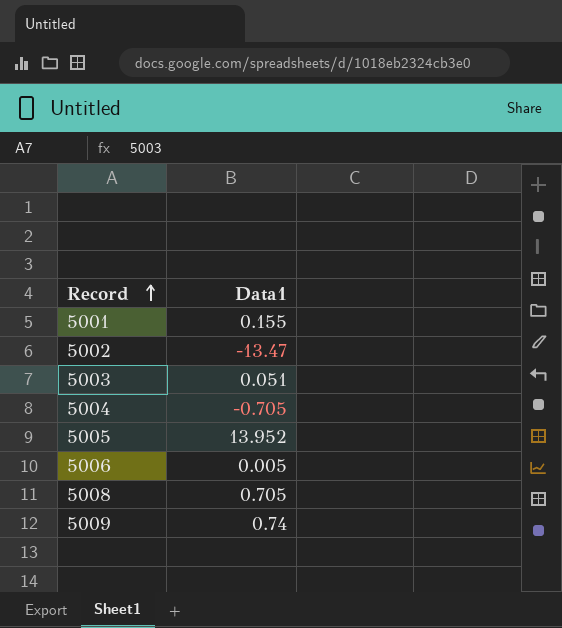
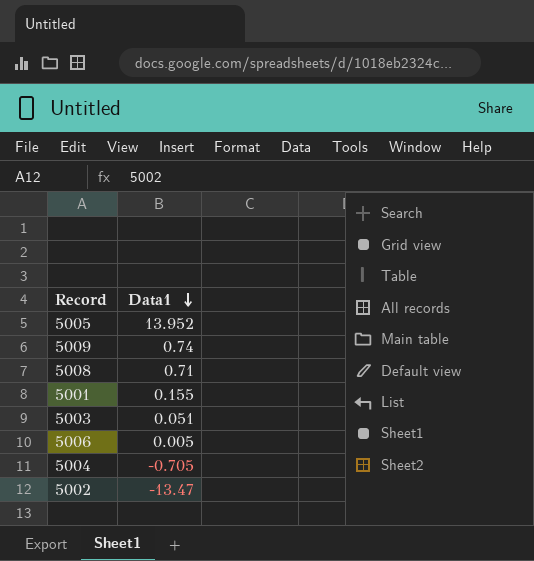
row order: Record ascending -> Data1 descending
5008 | Data1: 0.705 -> 0.71

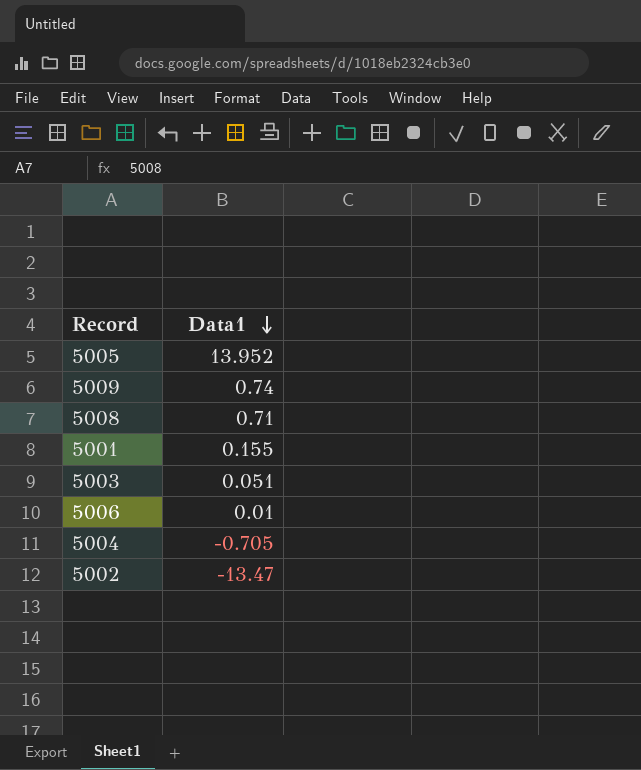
5006 | Data1: 0.005 -> 0.01

